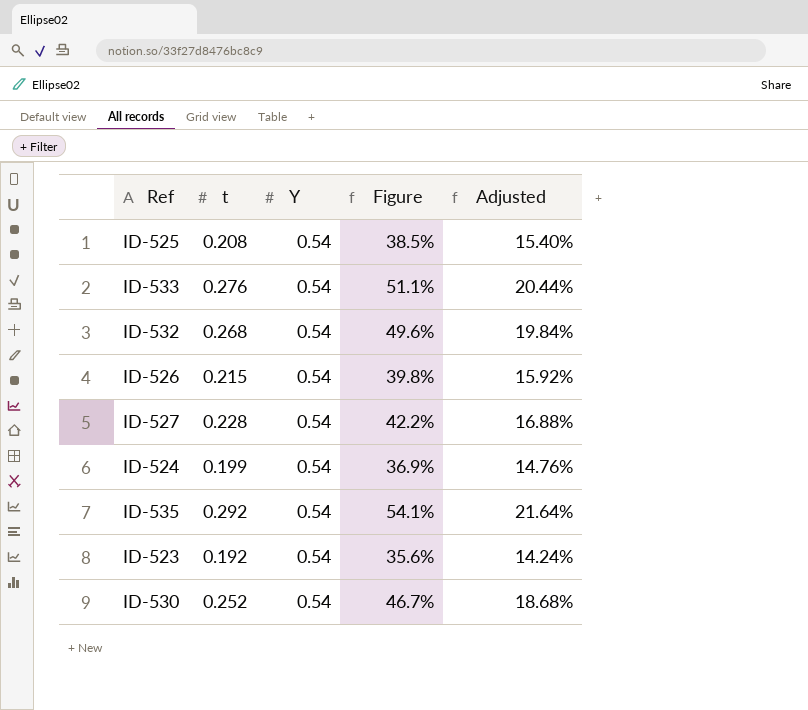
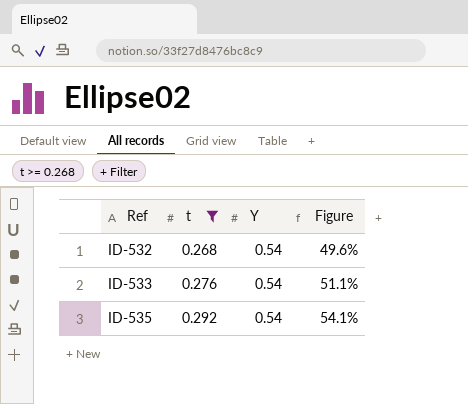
filter: none -> t >= 0.268
row order: none -> Ref ascending
column Adjusted | formula: [Figure] * 0.4 -> none

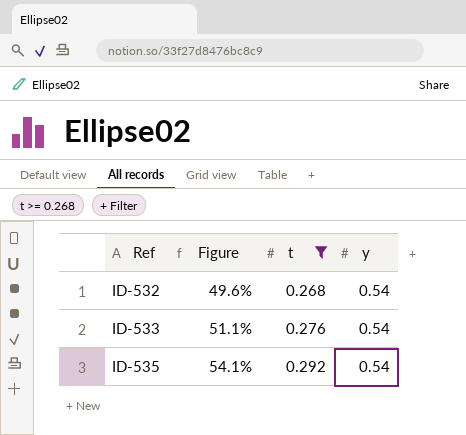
column Figure | position: 4 -> 2
column name: Y -> y

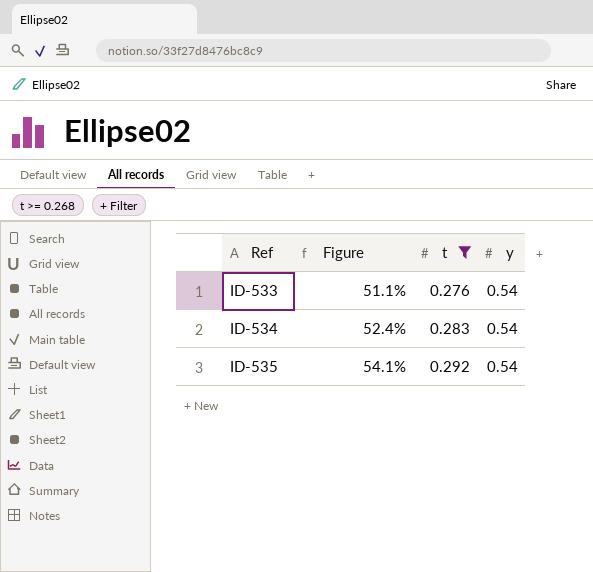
row ID-532: 49.6% | 0.268 | 0.54 -> none
row ID-534: none -> 52.4% | 0.283 | 0.54

